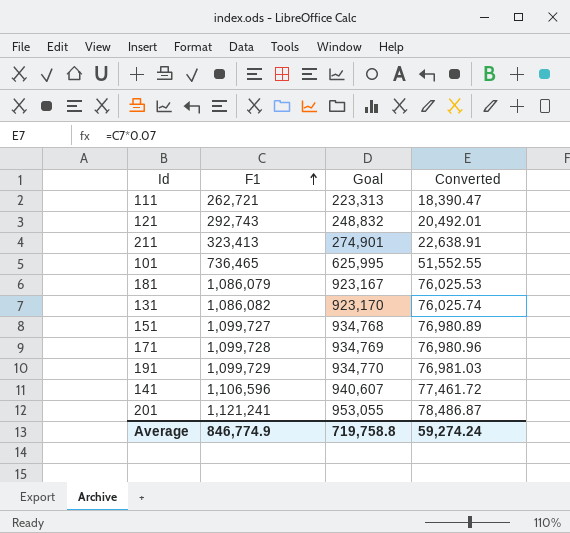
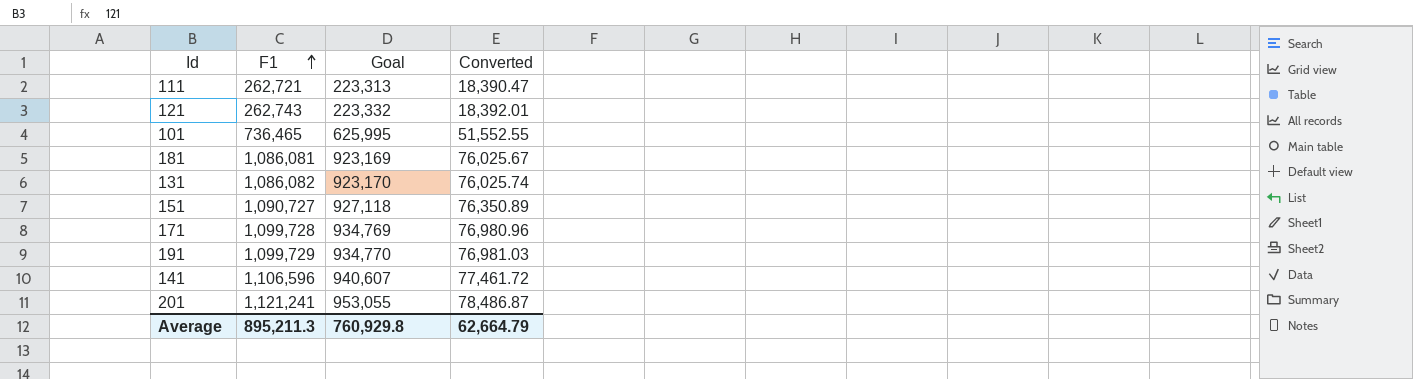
row 211: 323,413 | 274,901 | 22,638.91 -> none
121 | F1: 292,743 -> 262,743
121 | Goal: 248,832 -> 223,332
121 | Converted: 20,492.01 -> 18,392.01
181 | F1: 1,086,079 -> 1,086,081
181 | Goal: 923,167 -> 923,169
181 | Converted: 76,025.53 -> 76,025.67
151 | F1: 1,099,727 -> 1,090,727
151 | Goal: 934,768 -> 927,118
151 | Converted: 76,980.89 -> 76,350.89
Average | F1: 846,774.9 -> 895,211.3
Average | Goal: 719,758.8 -> 760,929.8
Average | Converted: 59,274.24 -> 62,664.79

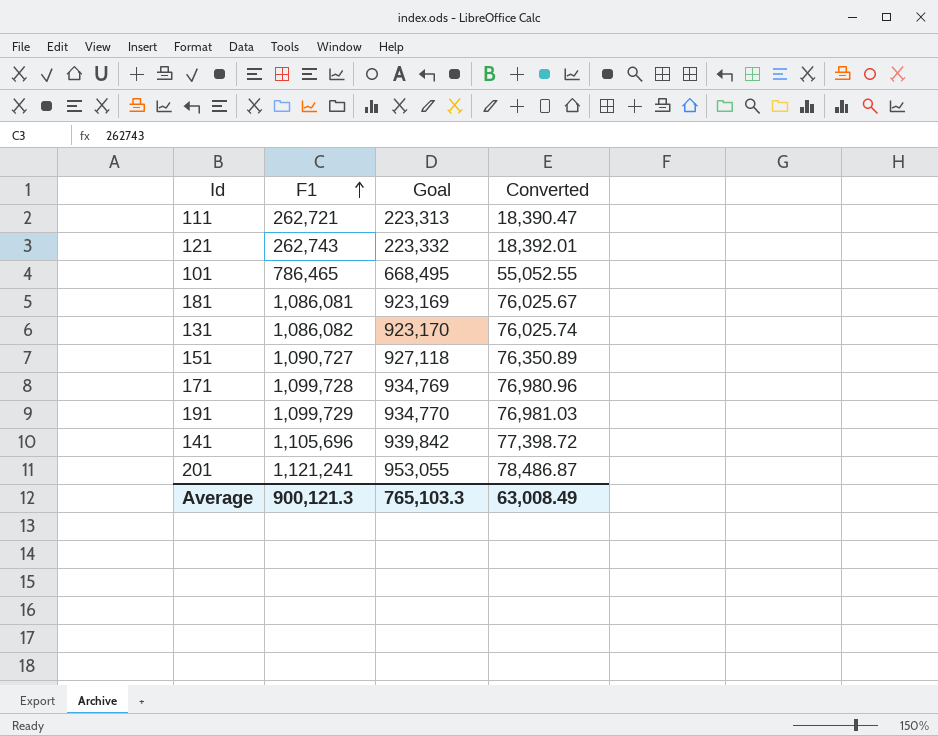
101 | F1: 736,465 -> 786,465
101 | Goal: 625,995 -> 668,495
101 | Converted: 51,552.55 -> 55,052.55
141 | F1: 1,106,596 -> 1,105,696
141 | Goal: 940,607 -> 939,842
141 | Converted: 77,461.72 -> 77,398.72
Average | F1: 895,211.3 -> 900,121.3
Average | Goal: 760,929.8 -> 765,103.3
Average | Converted: 62,664.79 -> 63,008.49

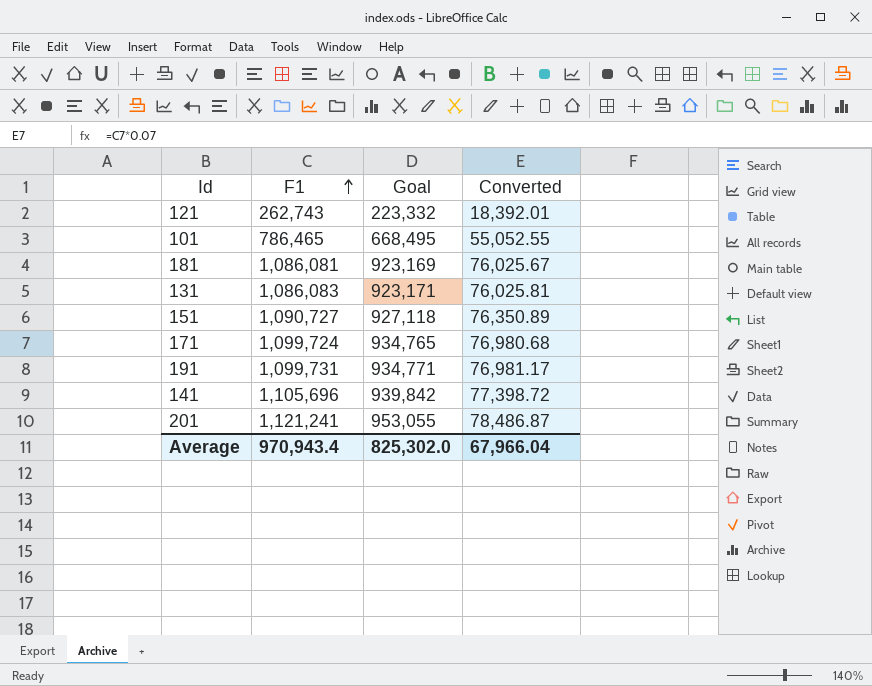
row 111: 262,721 | 223,313 | 18,390.47 -> none
131 | F1: 1,086,082 -> 1,086,083
131 | Goal: 923,170 -> 923,171
131 | Converted: 76,025.74 -> 76,025.81
171 | F1: 1,099,728 -> 1,099,724
171 | Goal: 934,769 -> 934,765
171 | Converted: 76,980.96 -> 76,980.68
191 | F1: 1,099,729 -> 1,099,731
191 | Goal: 934,770 -> 934,771
191 | Converted: 76,981.03 -> 76,981.17
Average | F1: 900,121.3 -> 970,943.4
Average | Goal: 765,103.3 -> 825,302.0
Average | Converted: 63,008.49 -> 67,966.04

